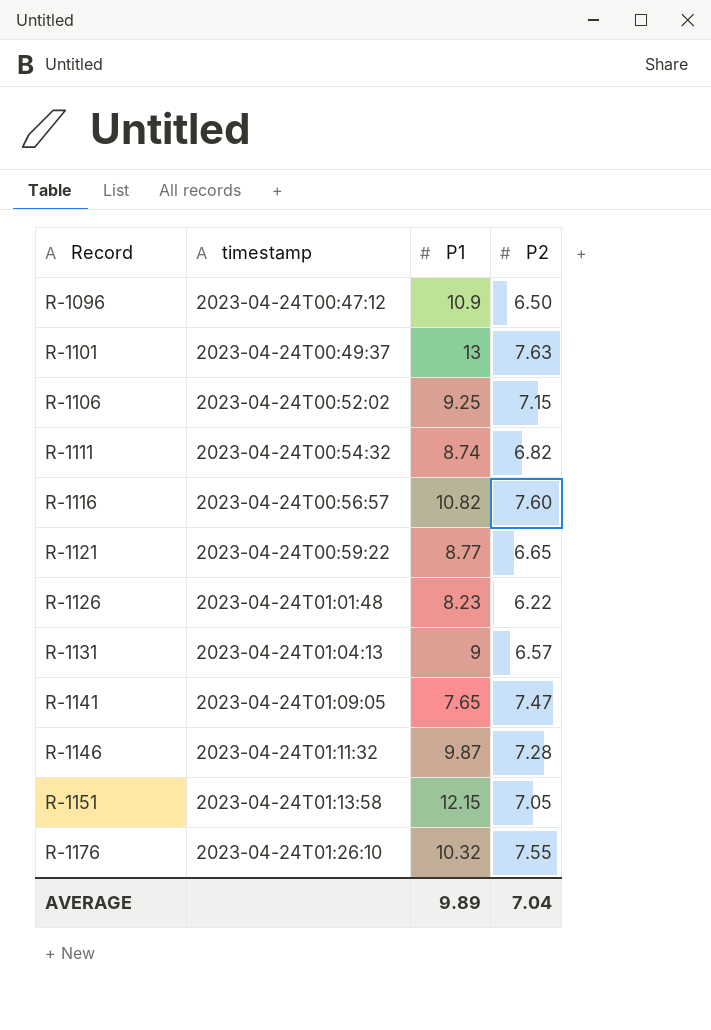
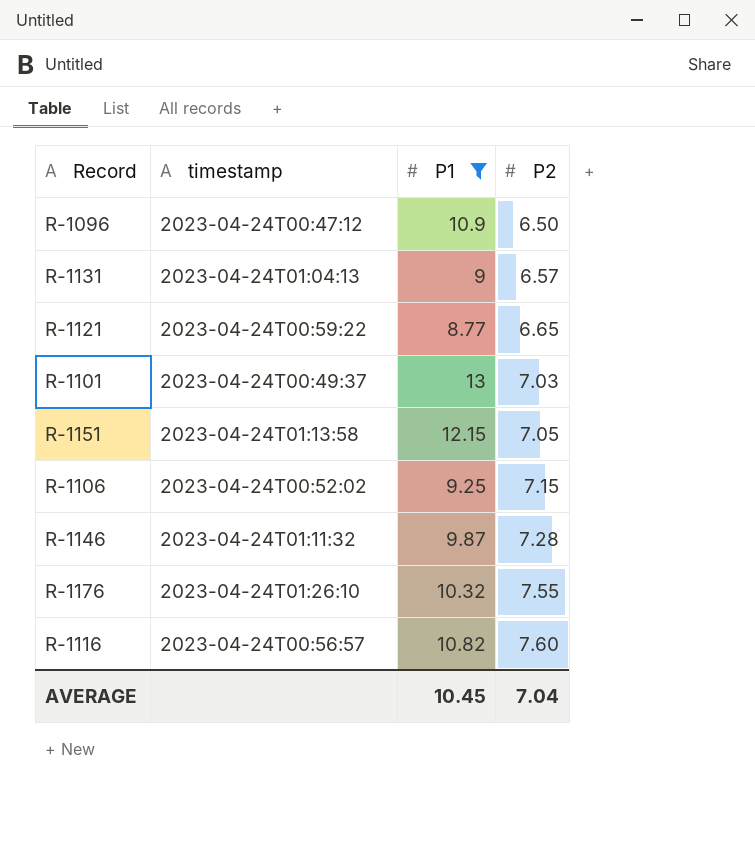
filter: none -> P1 >= 8.77
row order: Record ascending -> P2 ascending
R-1101 | P2: 7.63 -> 7.03
AVERAGE | P1: 9.89 -> 10.45

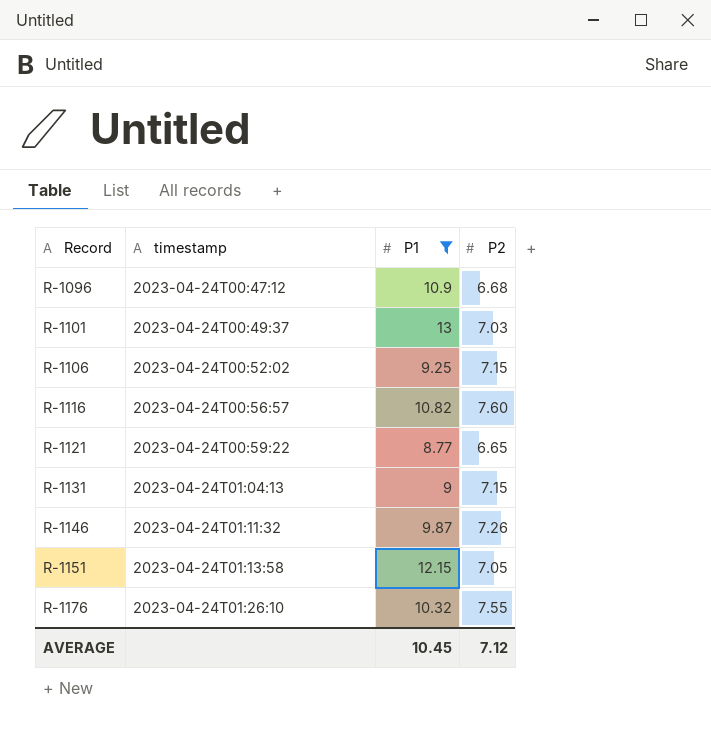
row order: P2 ascending -> Record ascending
R-1096 | P2: 6.50 -> 6.68
R-1131 | P2: 6.57 -> 7.15
R-1146 | P2: 7.28 -> 7.26
AVERAGE | P2: 7.04 -> 7.12

